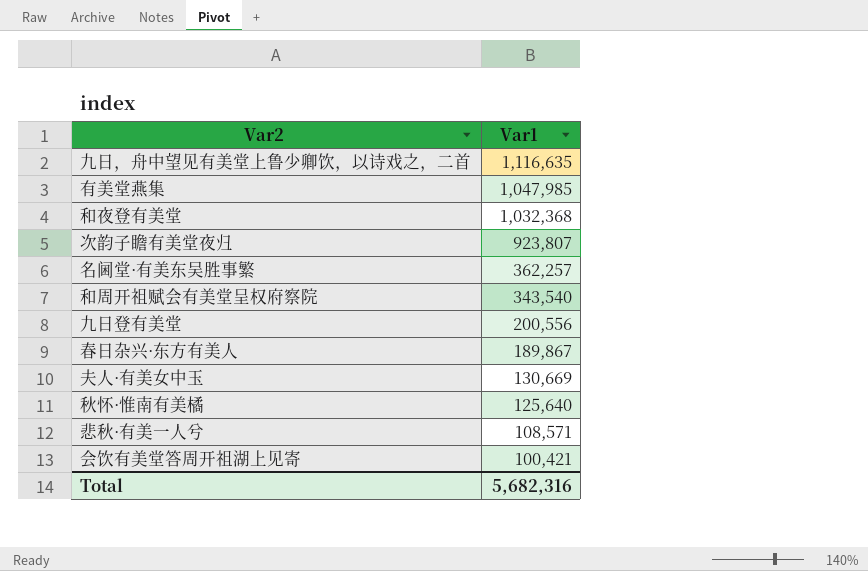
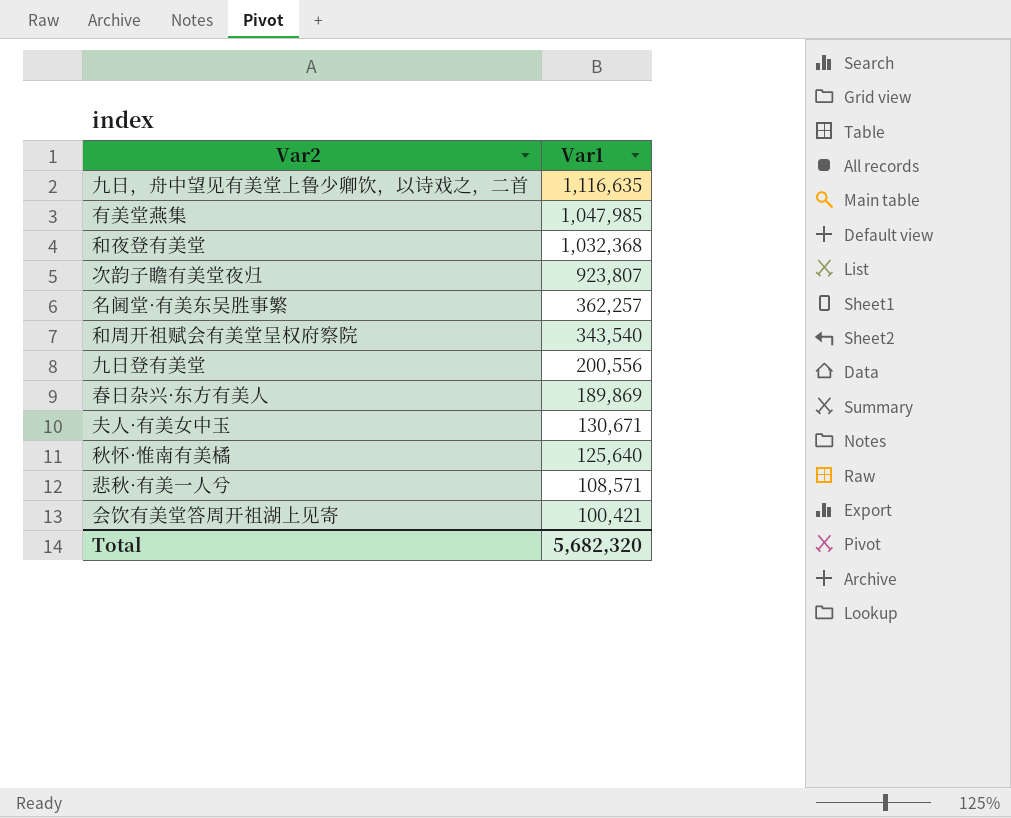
春日杂兴·东方有美人 | Var1: 189,867 -> 189,869
夫人·有美女中玉 | Var1: 130,669 -> 130,671
Total | Var1: 5,682,316 -> 5,682,320

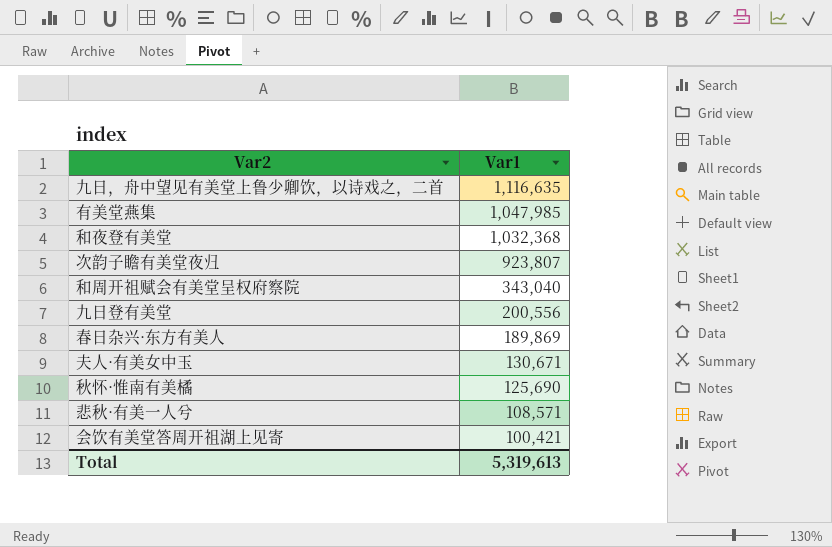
row 名阃堂·有美东吴胜事繁: 362,257 -> none
和周开祖赋会有美堂呈权府察院 | Var1: 343,540 -> 343,040
秋怀·惟南有美橘 | Var1: 125,640 -> 125,690
Total | Var1: 5,682,320 -> 5,319,613

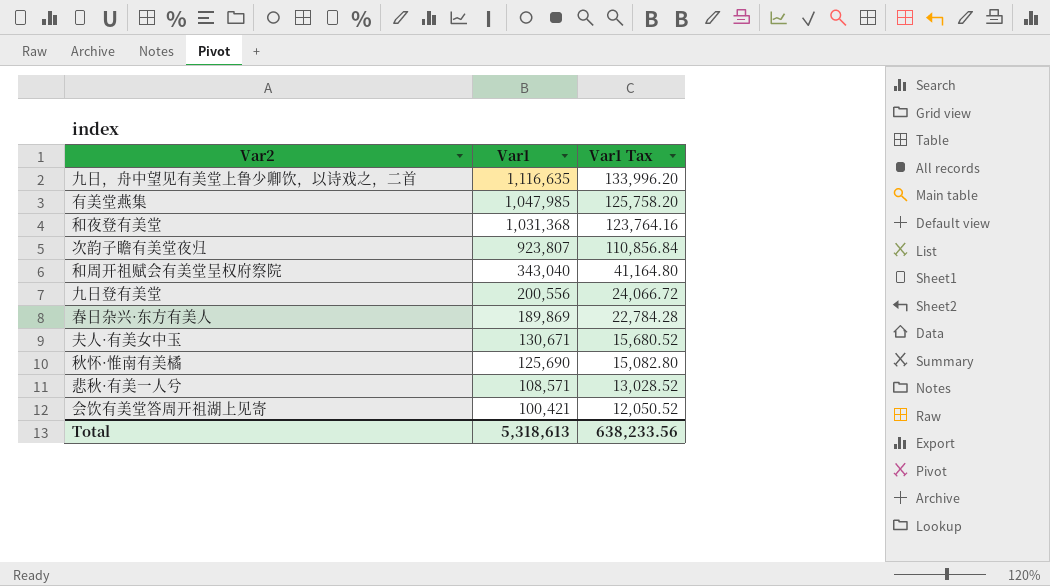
column Var1 Tax | formula: none -> [Var1] * 0.12
和夜登有美堂 | Var1: 1,032,368 -> 1,031,368
Total | Var1: 5,319,613 -> 5,318,613

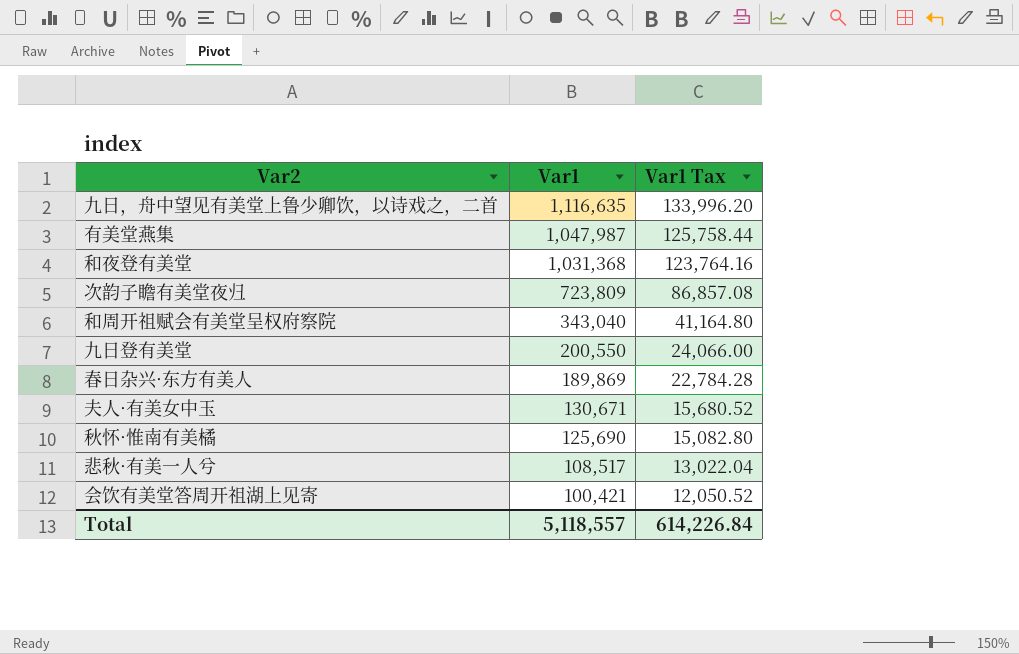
有美堂燕集 | Var1: 1,047,985 -> 1,047,987
有美堂燕集 | Var1 Tax: 125,758.20 -> 125,758.44
次韵子瞻有美堂夜归 | Var1: 923,807 -> 723,809
次韵子瞻有美堂夜归 | Var1 Tax: 110,856.84 -> 86,857.08
九日登有美堂 | Var1: 200,556 -> 200,550
九日登有美堂 | Var1 Tax: 24,066.72 -> 24,066.00
悲秋·有美一人兮 | Var1: 108,571 -> 108,517
悲秋·有美一人兮 | Var1 Tax: 13,028.52 -> 13,022.04
Total | Var1: 5,318,613 -> 5,118,557
Total | Var1 Tax: 638,233.56 -> 614,226.84

